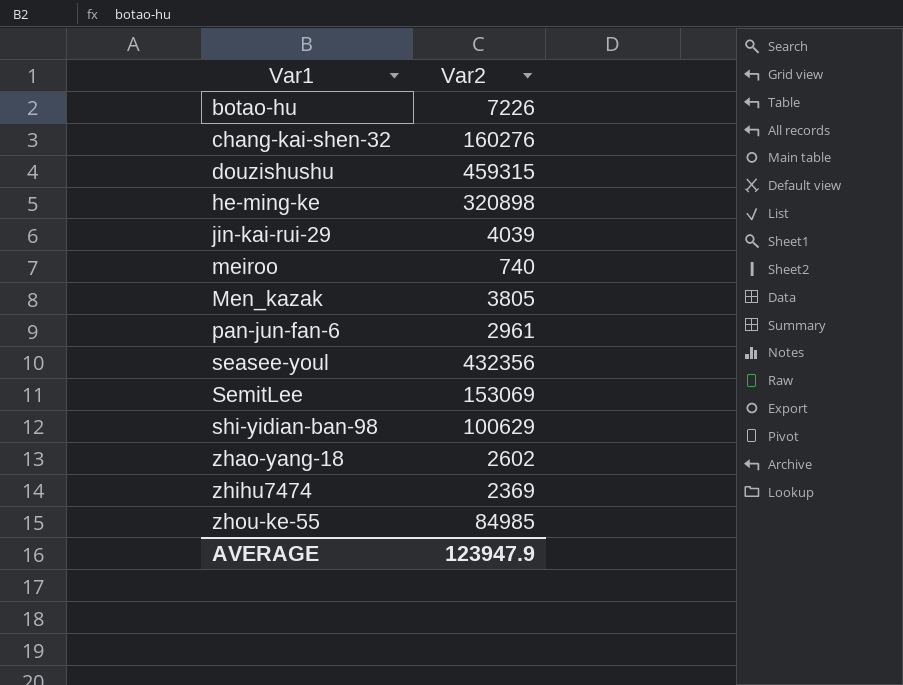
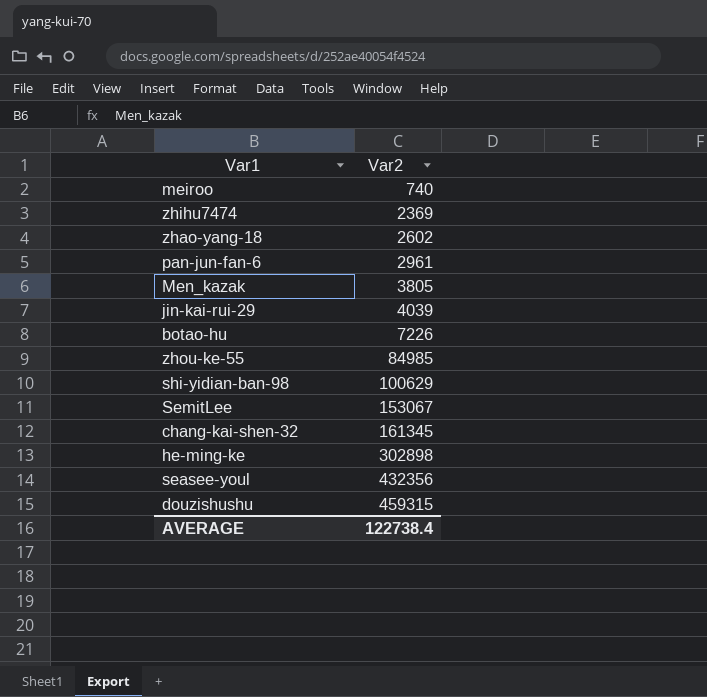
row order: Var1 ascending -> Var2 ascending
SemitLee | Var2: 153069 -> 153067
chang-kai-shen-32 | Var2: 160276 -> 161345
he-ming-ke | Var2: 320898 -> 302898
AVERAGE | Var2: 123947.9 -> 122738.4

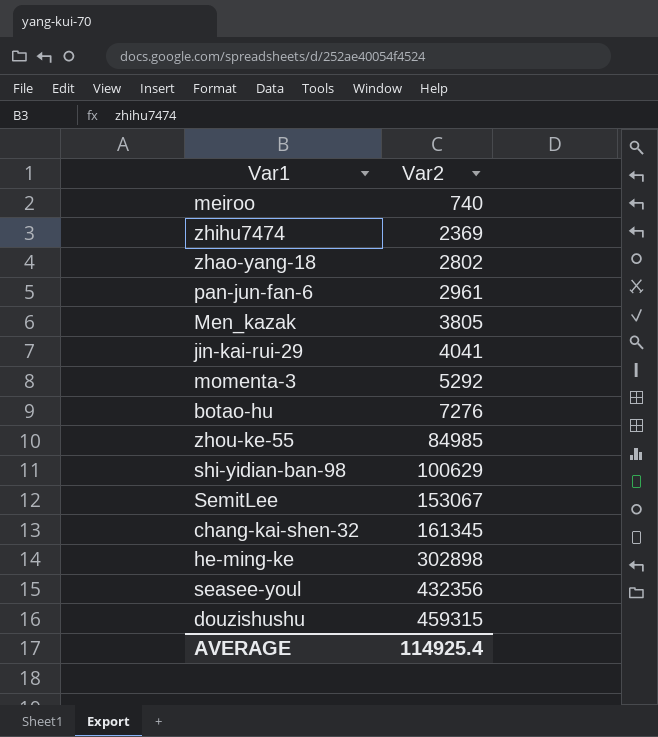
zhao-yang-18 | Var2: 2602 -> 2802
jin-kai-rui-29 | Var2: 4039 -> 4041
row momenta-3: none -> 5292
botao-hu | Var2: 7226 -> 7276
AVERAGE | Var2: 122738.4 -> 114925.4

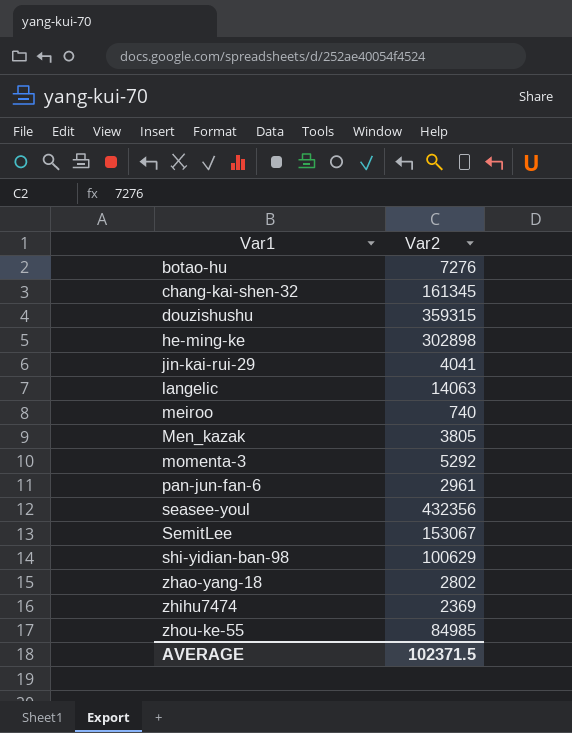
row order: Var2 ascending -> Var1 ascending
douzishushu | Var2: 459315 -> 359315
row langelic: none -> 14063
AVERAGE | Var2: 114925.4 -> 102371.5

